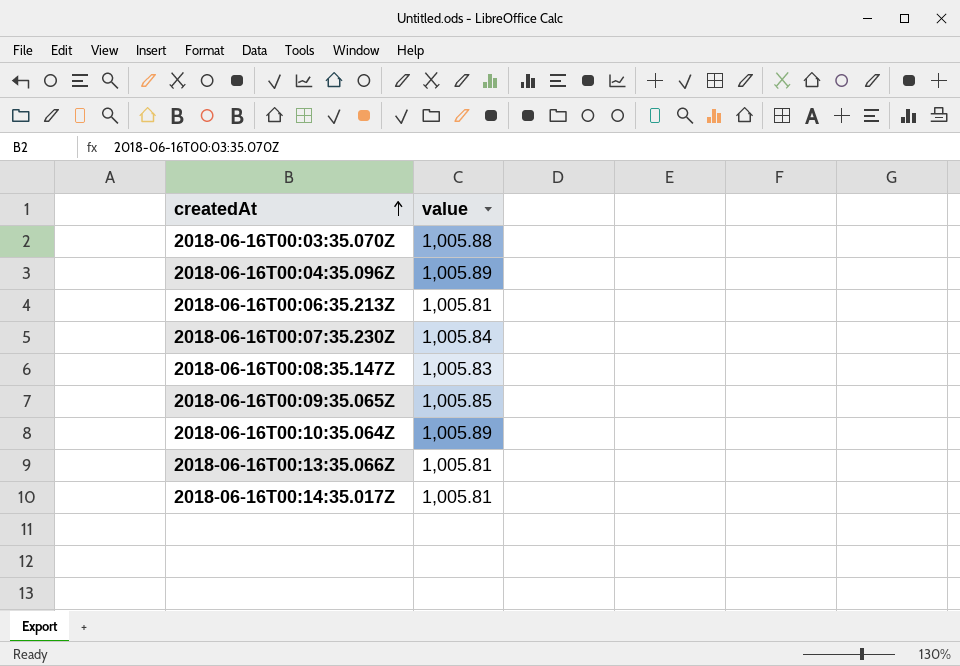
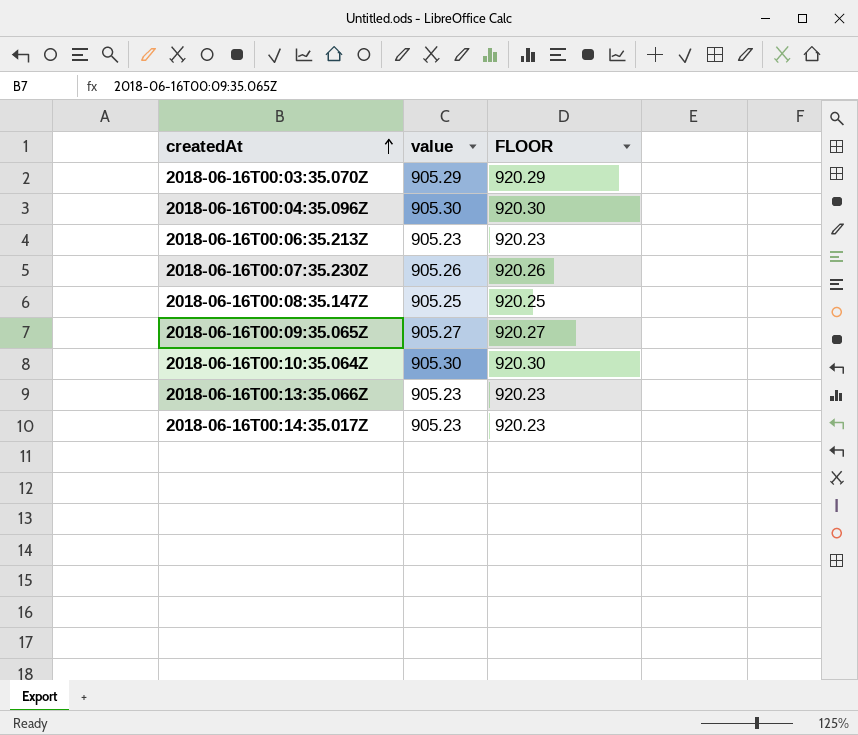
column FLOOR | formula: none -> [value] + 15
2018-06-16T00:03:35.070Z | value: 1,005.88 -> 905.29
2018-06-16T00:04:35.096Z | value: 1,005.89 -> 905.30
2018-06-16T00:06:35.213Z | value: 1,005.81 -> 905.23
2018-06-16T00:07:35.230Z | value: 1,005.84 -> 905.26
2018-06-16T00:08:35.147Z | value: 1,005.83 -> 905.25
2018-06-16T00:09:35.065Z | value: 1,005.85 -> 905.27
2018-06-16T00:10:35.064Z | value: 1,005.89 -> 905.30
2018-06-16T00:13:35.066Z | value: 1,005.81 -> 905.23
2018-06-16T00:14:35.017Z | value: 1,005.81 -> 905.23

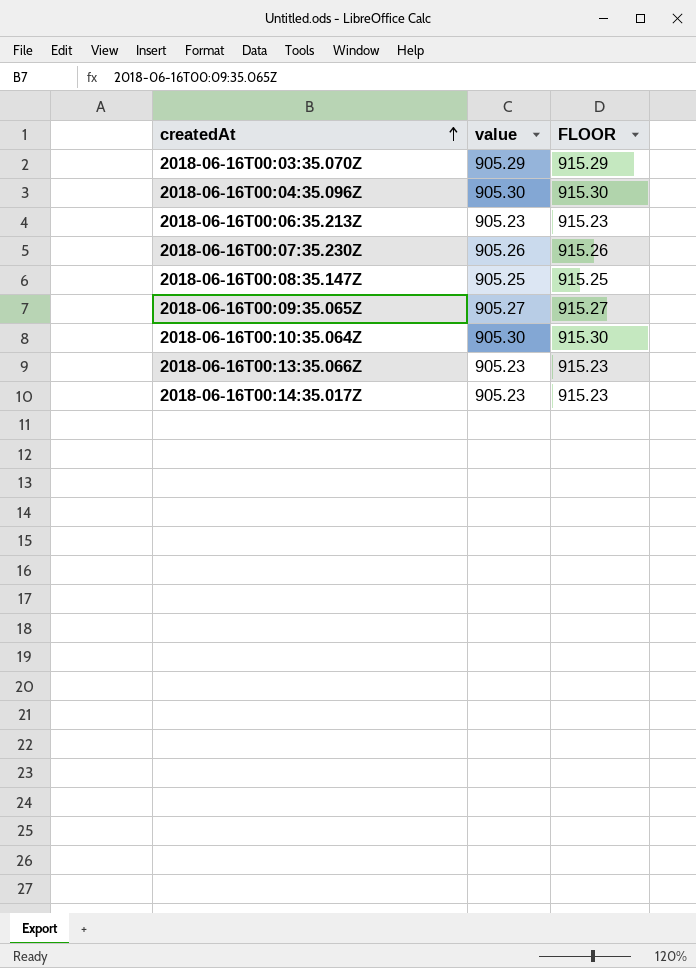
column FLOOR | formula: [value] + 15 -> [value] + 10

